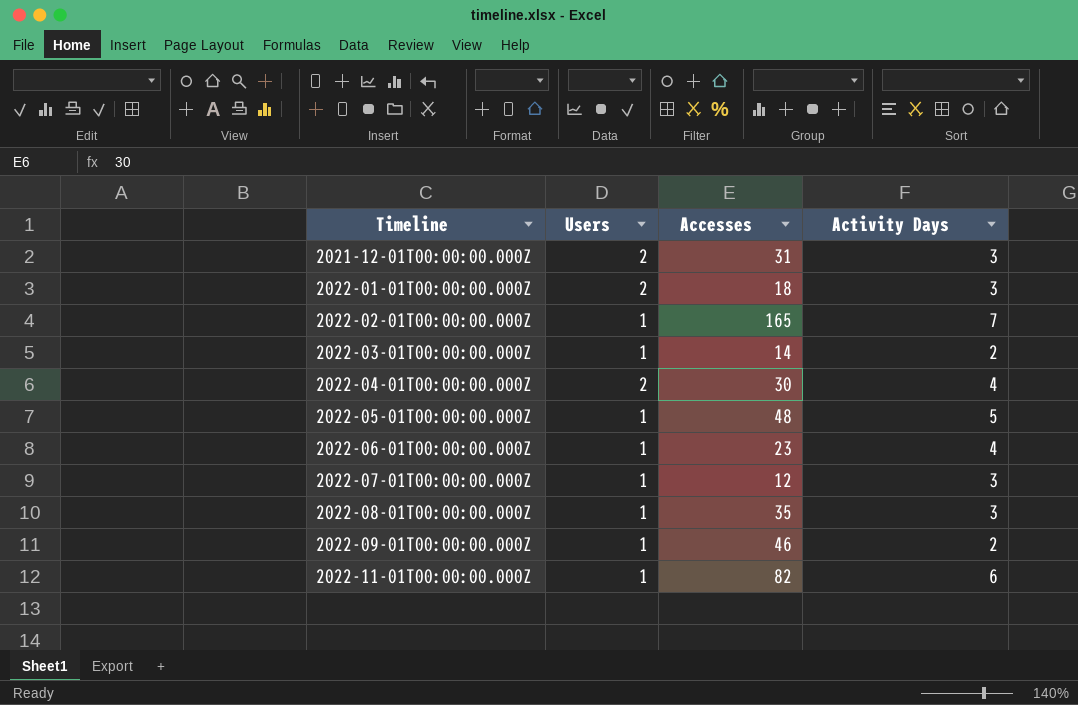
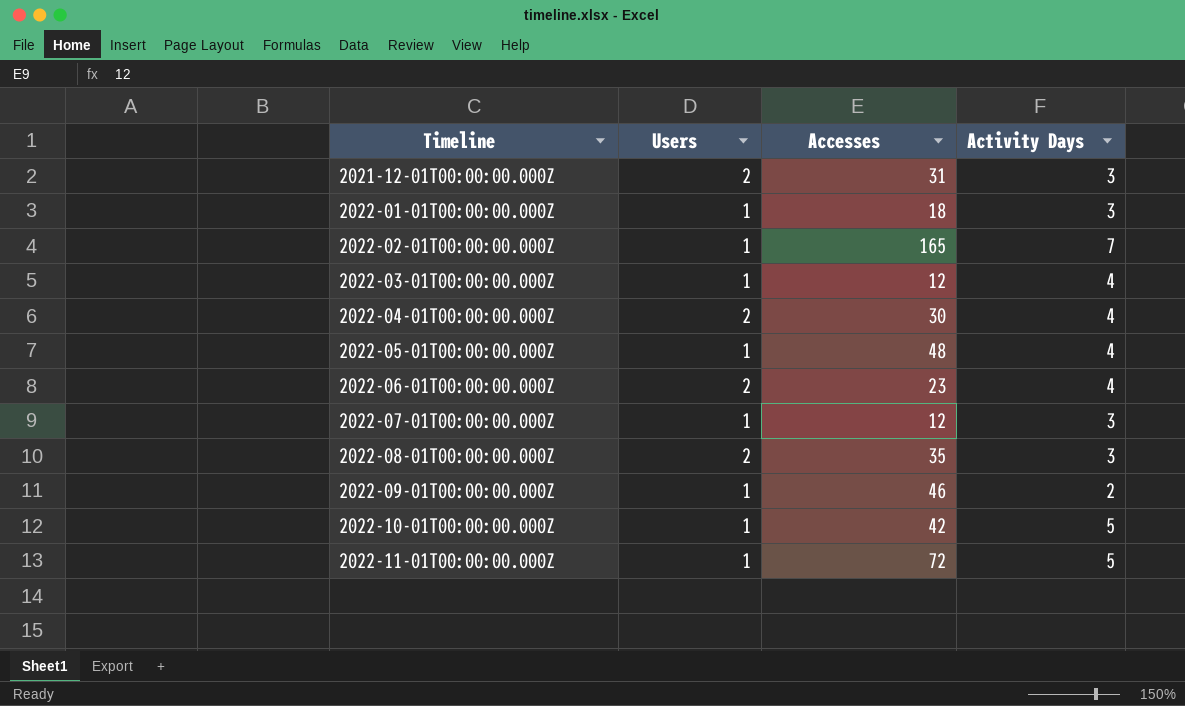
2022-01-01T00:00:00.000Z | Users: 2 -> 1
2022-03-01T00:00:00.000Z | Accesses: 14 -> 12
2022-03-01T00:00:00.000Z | Activity Days: 2 -> 4
2022-05-01T00:00:00.000Z | Activity Days: 5 -> 4
2022-06-01T00:00:00.000Z | Users: 1 -> 2
2022-08-01T00:00:00.000Z | Users: 1 -> 2
row 2022-10-01T00:00:00.000Z: none -> 1 | 42 | 5
2022-11-01T00:00:00.000Z | Accesses: 82 -> 72
2022-11-01T00:00:00.000Z | Activity Days: 6 -> 5

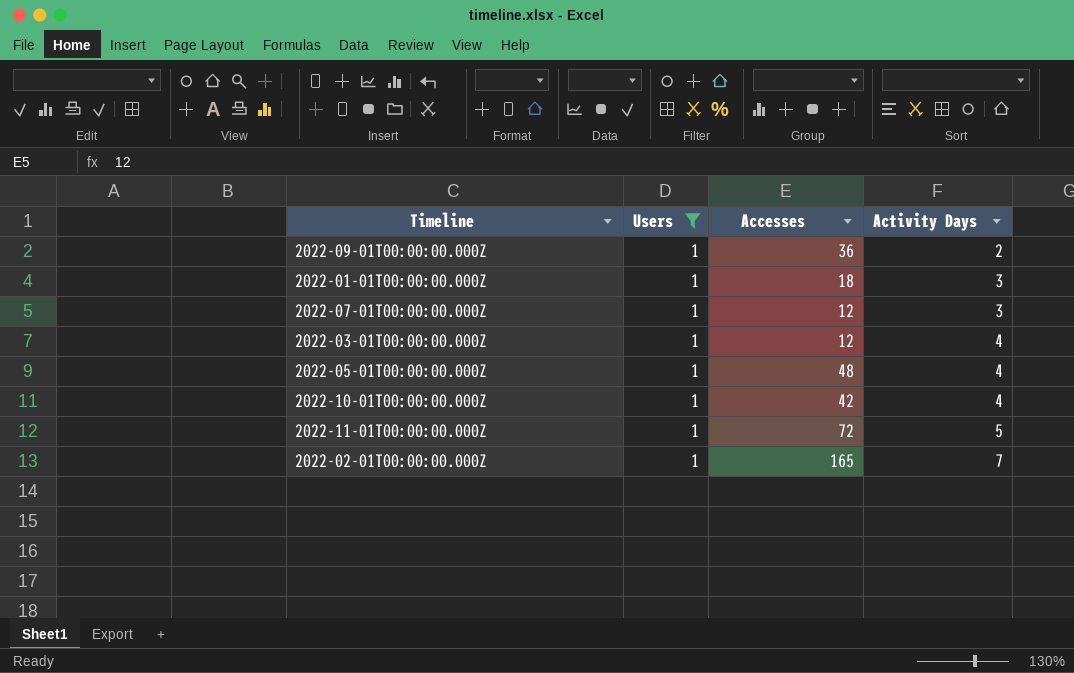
filter: none -> Users = 1
row order: Timeline ascending -> Activity Days ascending
2022-09-01T00:00:00.000Z | Accesses: 46 -> 36
2022-10-01T00:00:00.000Z | Activity Days: 5 -> 4

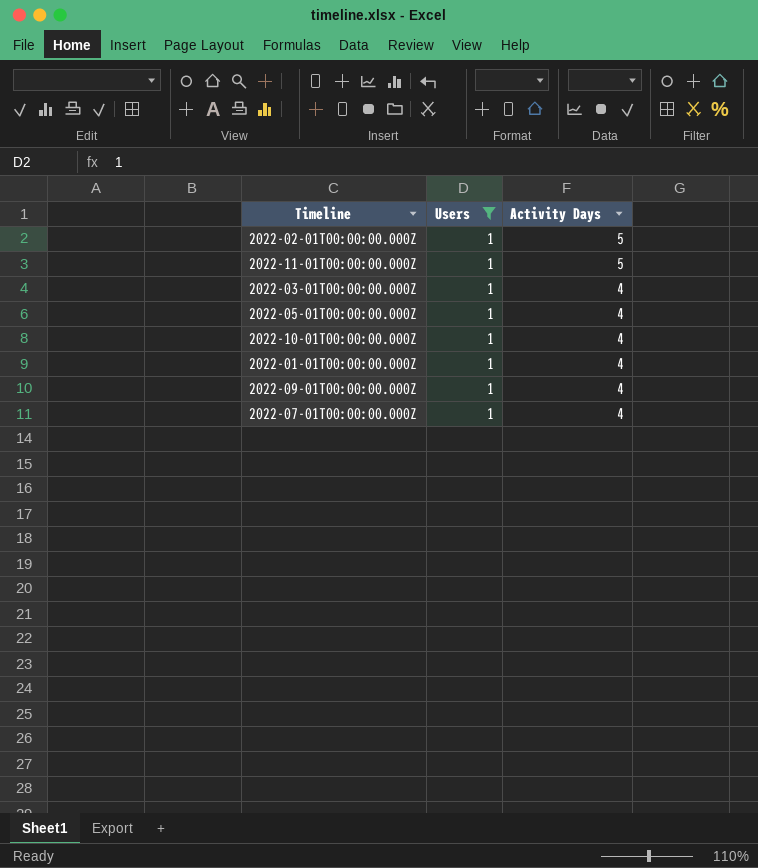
row order: Activity Days ascending -> Activity Days descending
column Accesses | position: 3 -> none
2022-02-01T00:00:00.000Z | Activity Days: 7 -> 5
2022-01-01T00:00:00.000Z | Activity Days: 3 -> 4
2022-09-01T00:00:00.000Z | Activity Days: 2 -> 4
2022-07-01T00:00:00.000Z | Activity Days: 3 -> 4

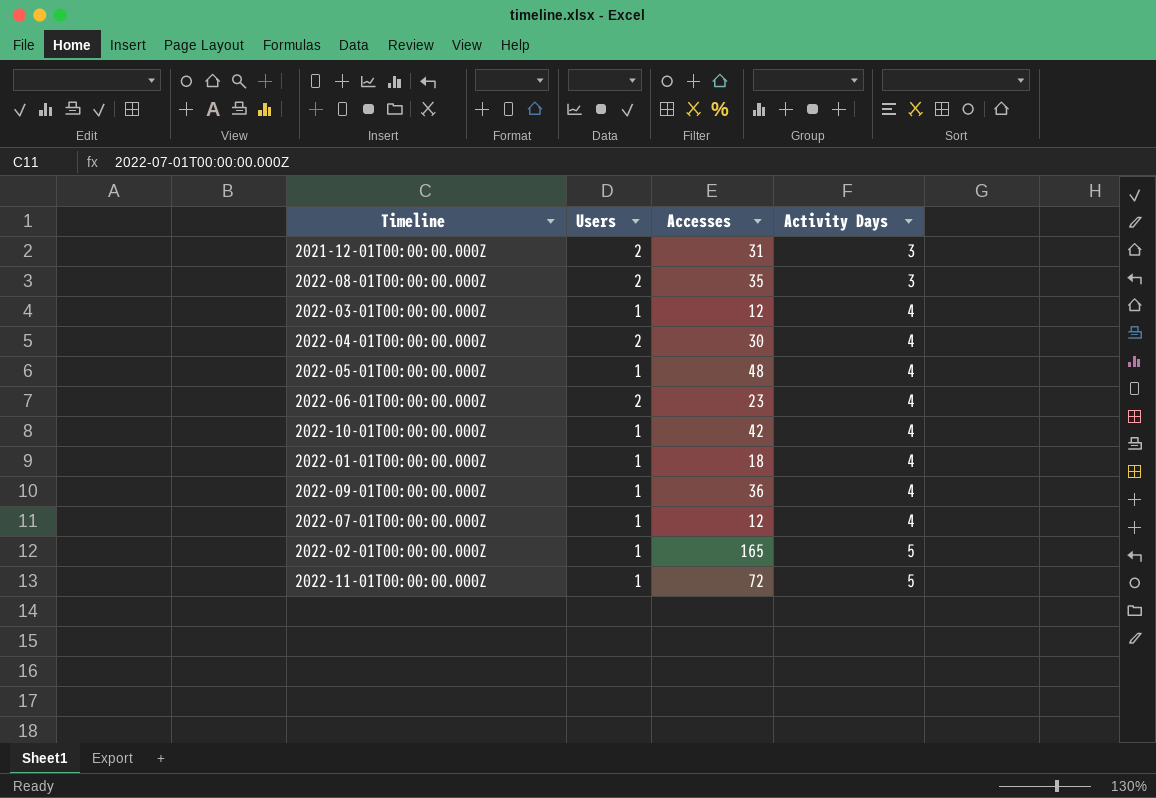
filter: Users = 1 -> none
row order: Activity Days descending -> Activity Days ascending
column Accesses | position: none -> 3

